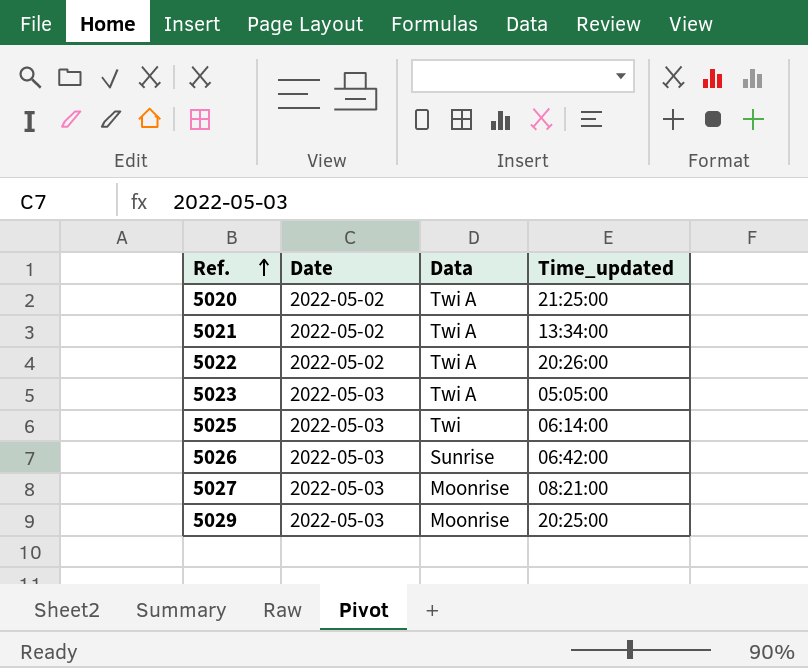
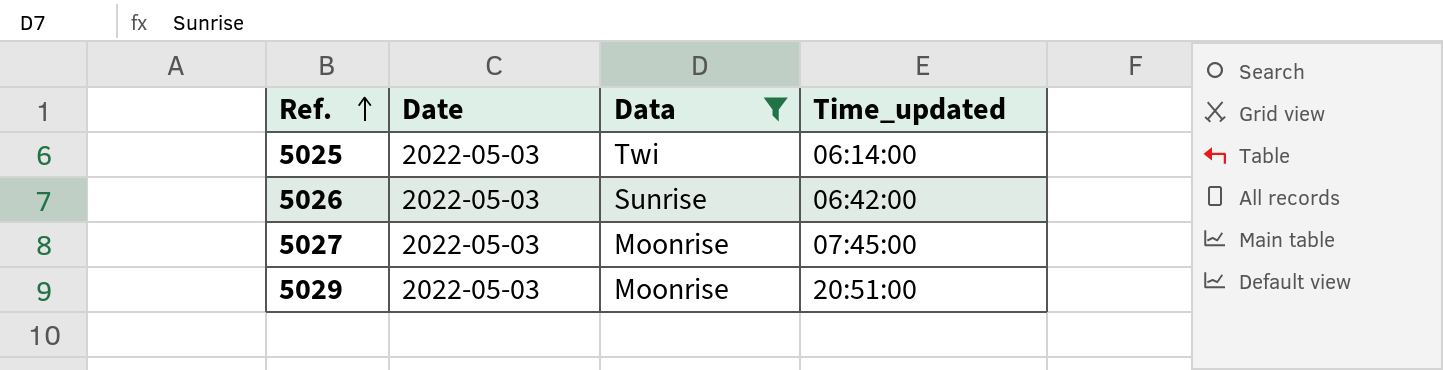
filter: none -> Data != Twi A
5027 | Time_updated: 08:21:00 -> 07:45:00
5029 | Time_updated: 20:25:00 -> 20:51:00

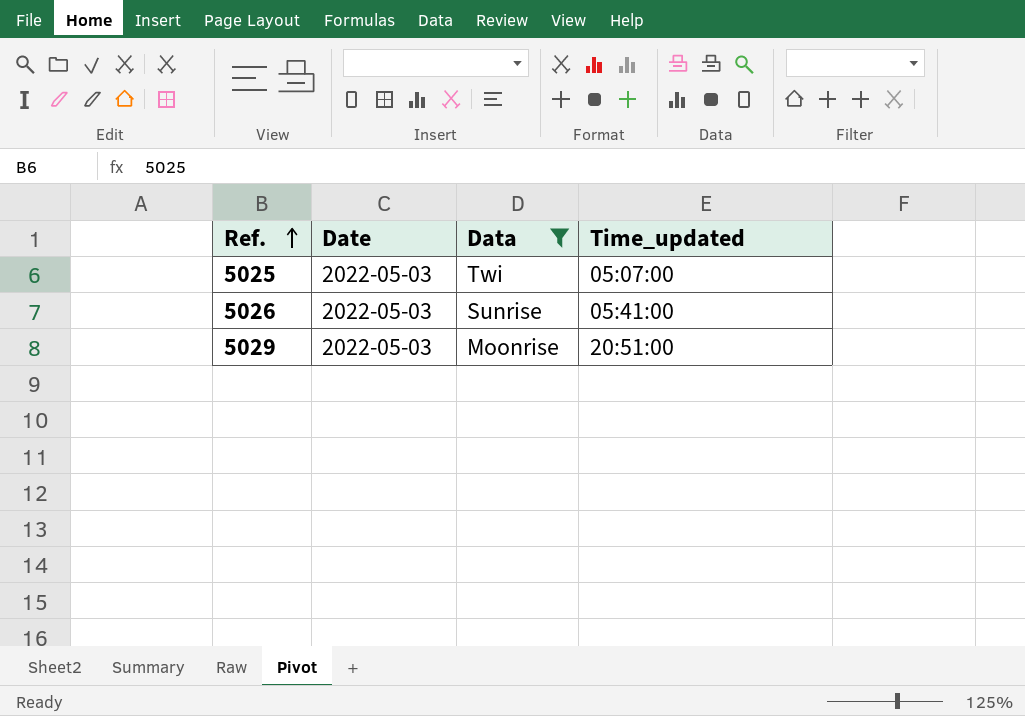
row 5027: 2022-05-03 | Moonrise | 07:45:00 -> none
5025 | Time_updated: 06:14:00 -> 05:07:00
5026 | Time_updated: 06:42:00 -> 05:41:00

